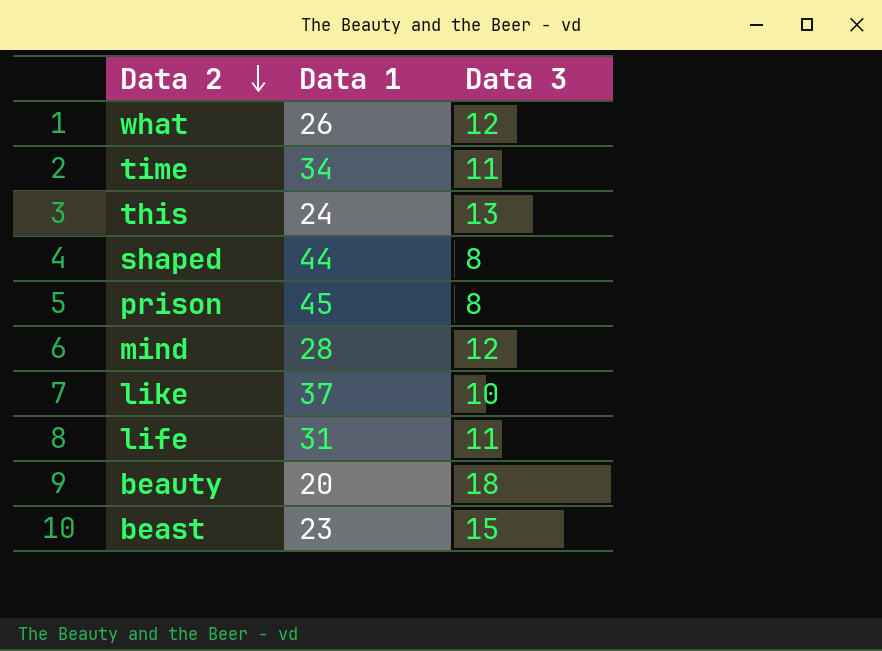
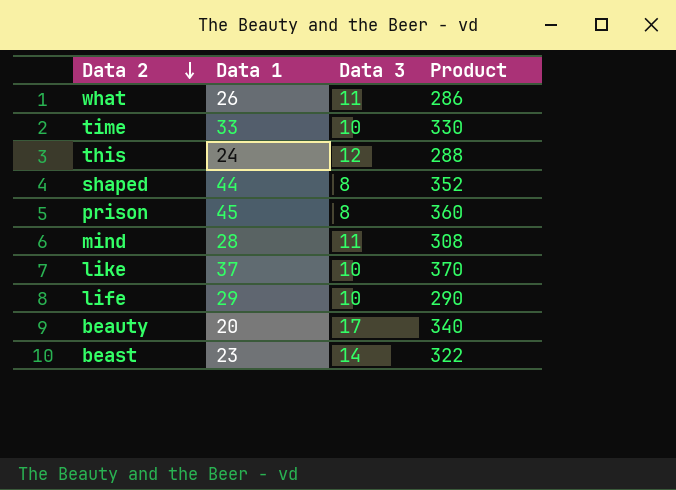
column Product | formula: none -> [Data 1] * [Data 3]
what | Data 3: 12 -> 11
time | Data 1: 34 -> 33
time | Data 3: 11 -> 10
this | Data 3: 13 -> 12
mind | Data 3: 12 -> 11
life | Data 1: 31 -> 29
life | Data 3: 11 -> 10
beauty | Data 3: 18 -> 17
beast | Data 3: 15 -> 14

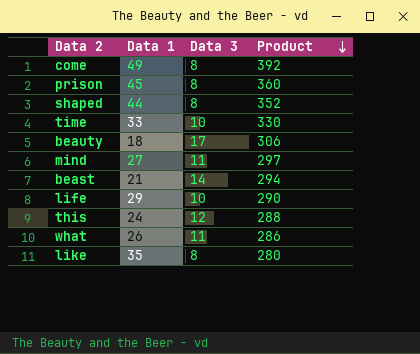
row order: Data 2 descending -> Product descending
row come: none -> 49 | 8 | 392
beauty | Data 1: 20 -> 18
beauty | Product: 340 -> 306
mind | Data 1: 28 -> 27
mind | Product: 308 -> 297
beast | Data 1: 23 -> 21
beast | Product: 322 -> 294
like | Data 1: 37 -> 35
like | Data 3: 10 -> 8
like | Product: 370 -> 280

